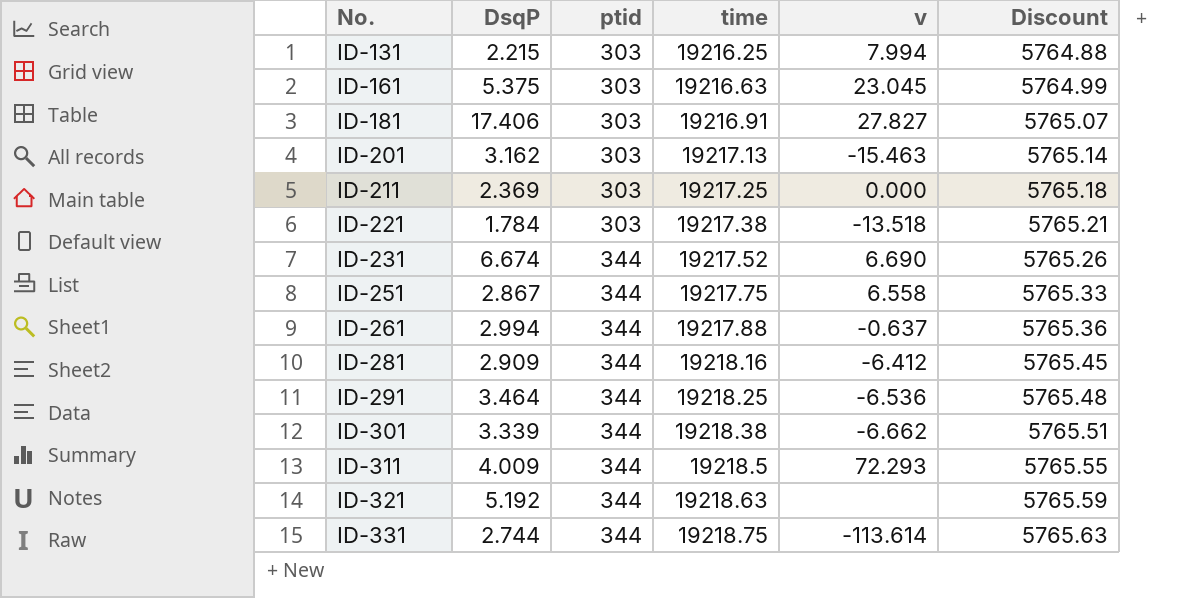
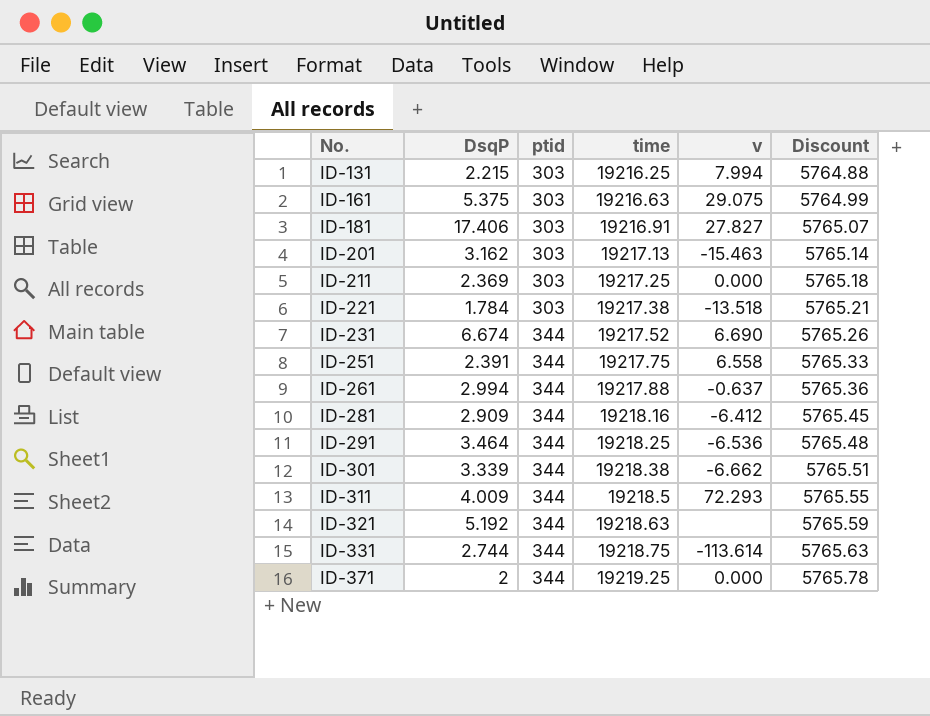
ID-161 | v: 23.045 -> 29.075
ID-251 | DsqP: 2.867 -> 2.391
row ID-371: none -> 2 | 344 | 19219.25 | 0.000 | 5765.78

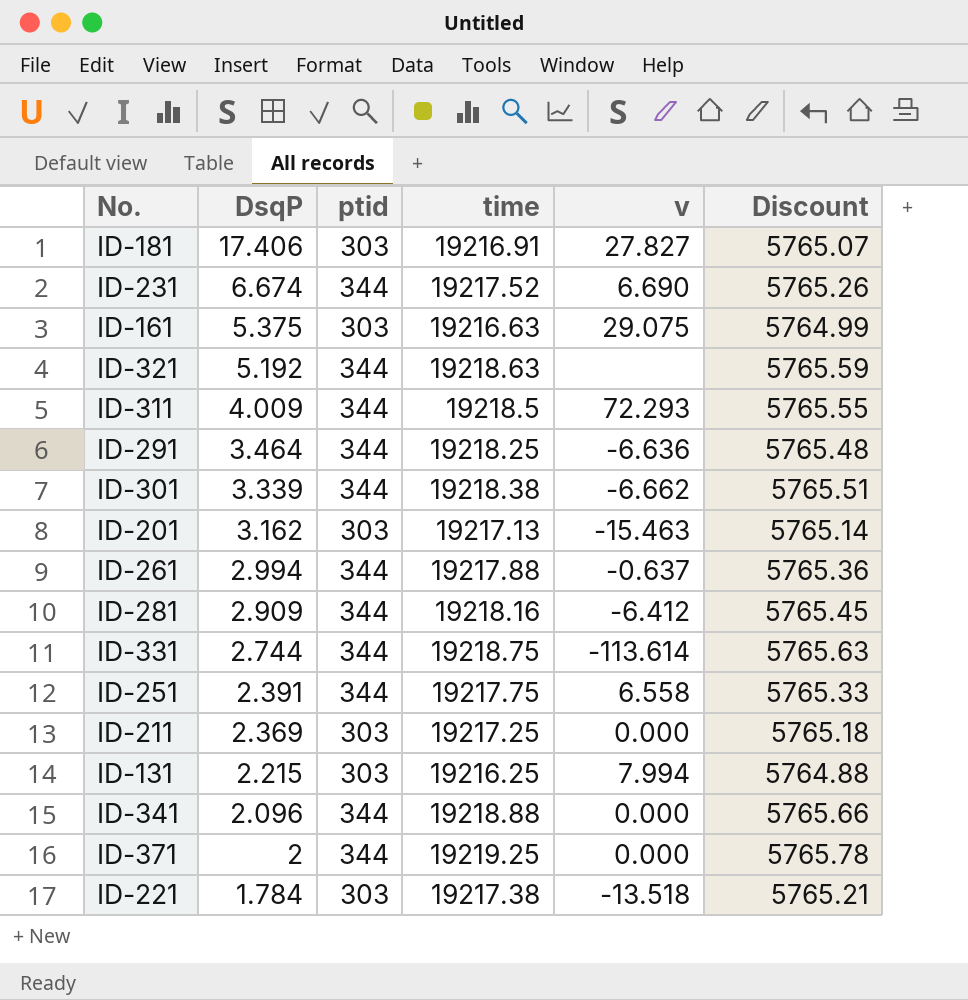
row order: No. ascending -> DsqP descending
ID-291 | v: -6.536 -> -6.636
row ID-341: none -> 2.096 | 344 | 19218.88 | 0.000 | 5765.66

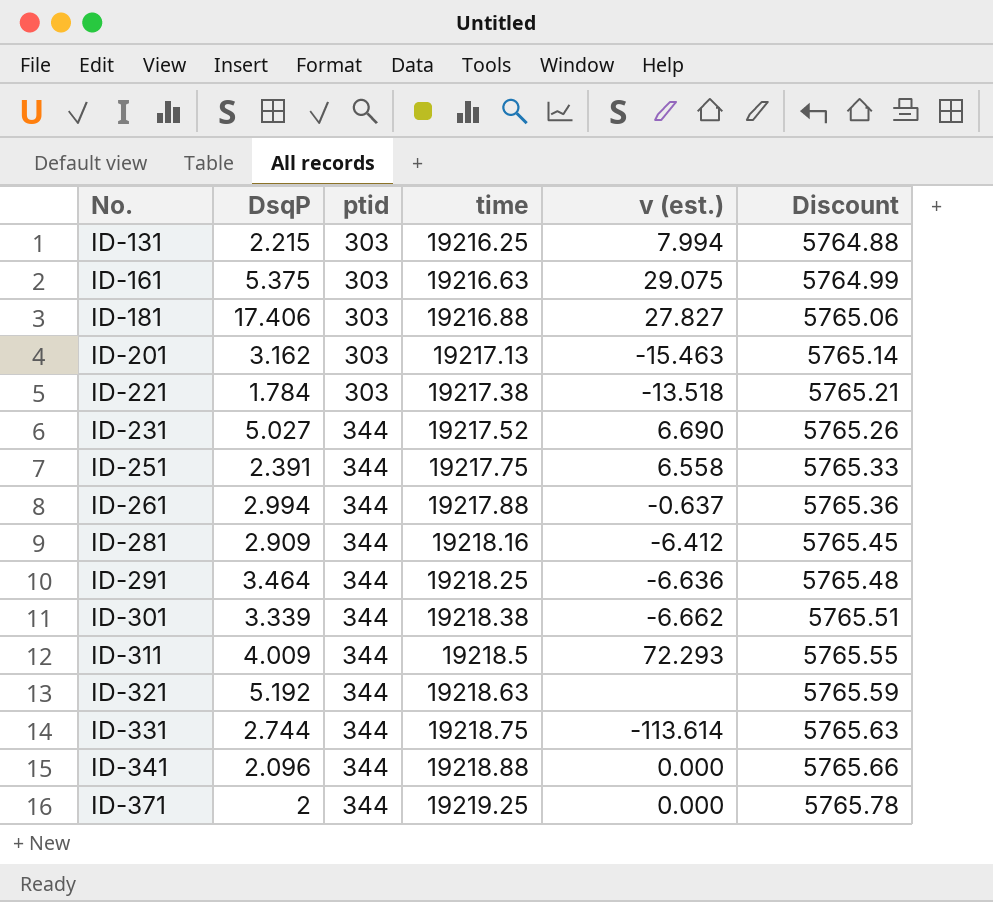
row order: DsqP descending -> No. ascending
column name: v -> v (est.)
row ID-211: 2.369 | 303 | 19217.25 | 0.000 | 5765.18 -> none
ID-181 | time: 19216.91 -> 19216.88
ID-181 | Discount: 5765.07 -> 5765.06
ID-231 | DsqP: 6.674 -> 5.027

